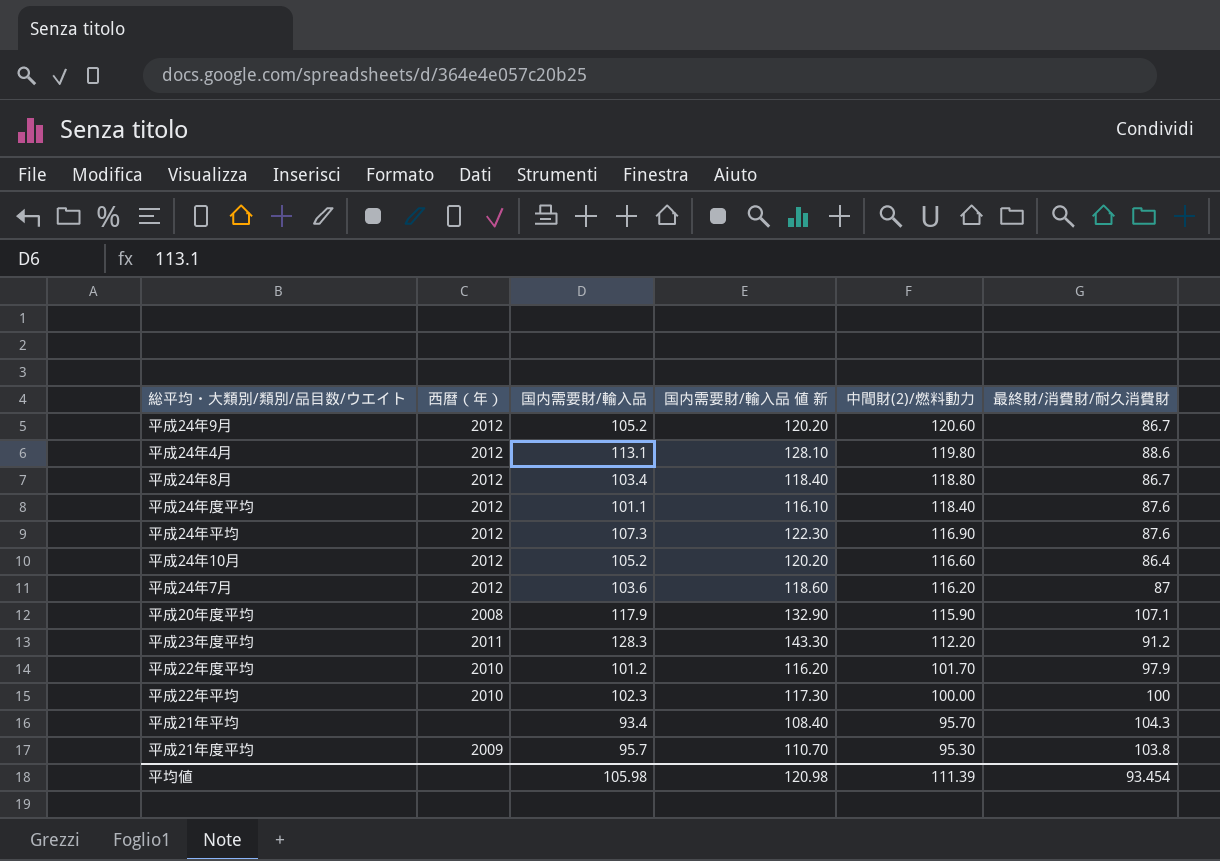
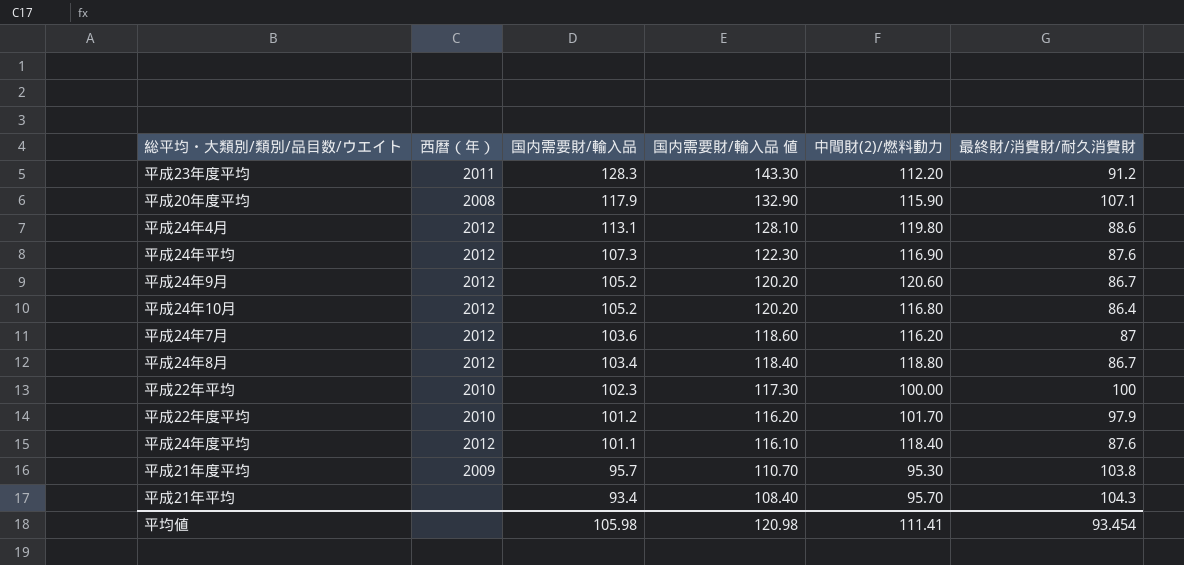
row order: 中間財(2)/燃料動力 descending -> 国内需要財/輸入品 descending
column name: 国内需要財/輸入品 値 新 -> 国内需要財/輸入品 値
平成24年10月 | 中間財(2)/燃料動力: 116.60 -> 116.80
平均値 | 中間財(2)/燃料動力: 111.39 -> 111.41

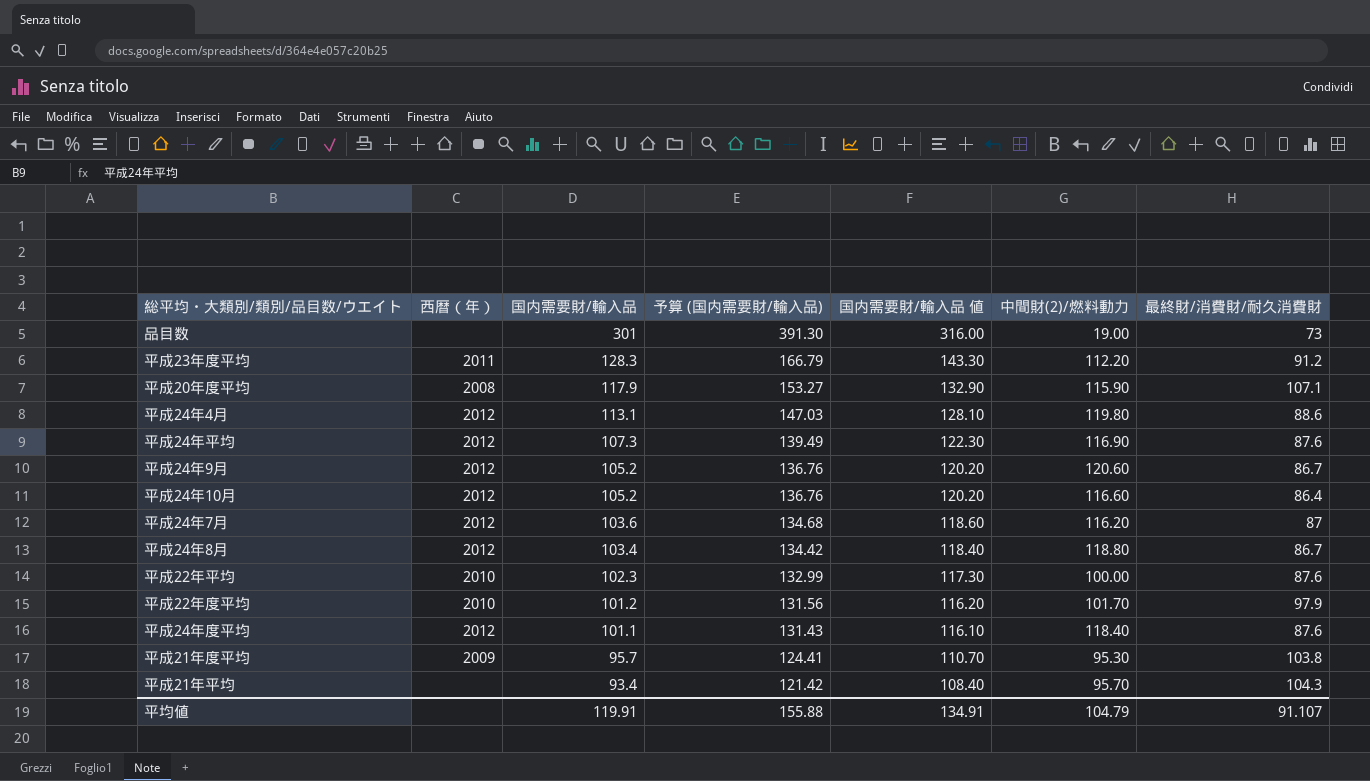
column 予算 (国内需要財/輸入品) | formula: none -> [国内需要財/輸入品] * 1.3
row 品目数: none -> none | 301 | 391.30 | 316.00 | 19.00 | 73
平成24年10月 | 中間財(2)/燃料動力: 116.80 -> 116.60
平成22年平均 | 最終財/消費財/耐久消費財: 100 -> 87.6
平均値 | 国内需要財/輸入品: 105.98 -> 119.91
平均値 | 国内需要財/輸入品 値: 120.98 -> 134.91
平均値 | 中間財(2)/燃料動力: 111.41 -> 104.79
平均値 | 最終財/消費財/耐久消費財: 93.454 -> 91.107

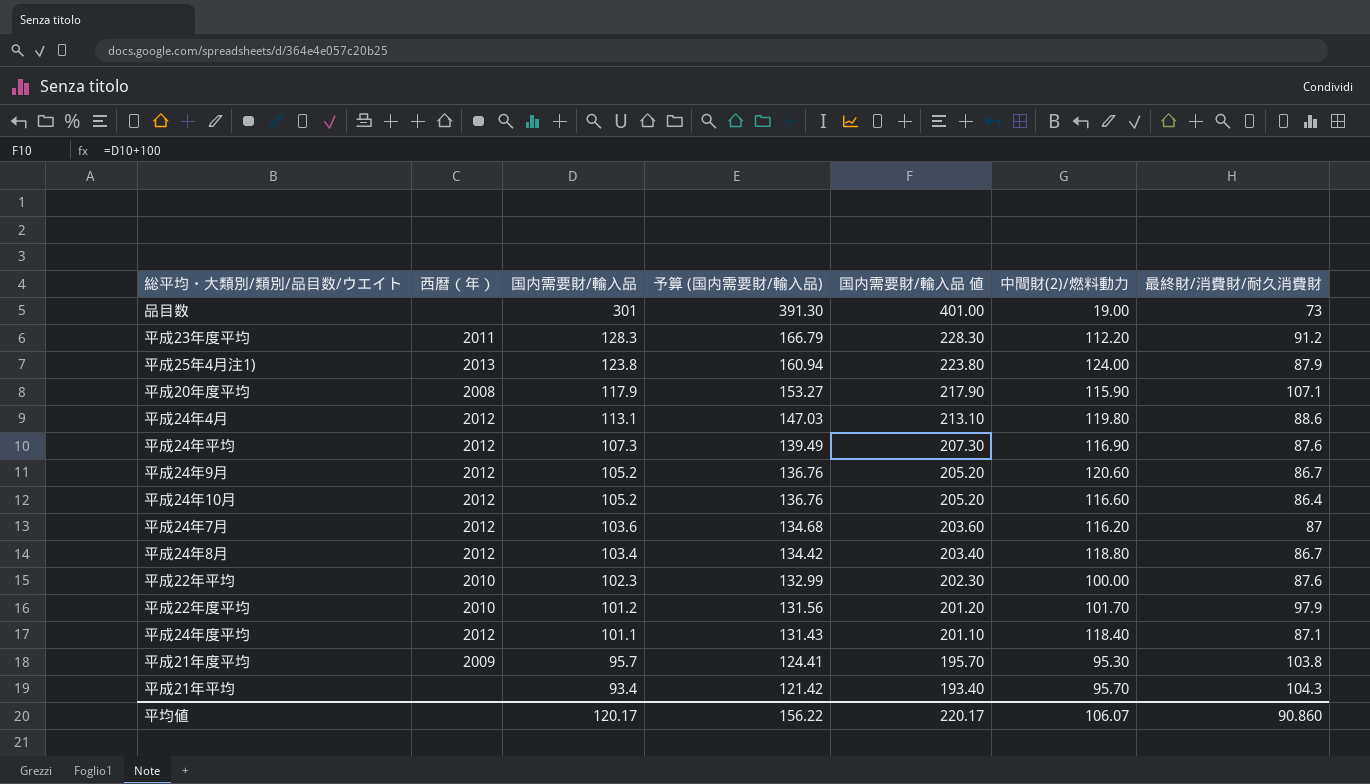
column 国内需要財/輸入品 値 | formula: [国内需要財/輸入品] + 15 -> [国内需要財/輸入品] + 100
row 平成25年4月注1): none -> 2013 | 123.8 | 160.94 | 223.80 | 124.00 | 87.9
平成24年度平均 | 最終財/消費財/耐久消費財: 87.6 -> 87.1
平均値 | 国内需要財/輸入品: 119.91 -> 120.17
平均値 | 予算 (国内需要財/輸入品): 155.88 -> 156.22
平均値 | 国内需要財/輸入品 値: 134.91 -> 220.17
平均値 | 中間財(2)/燃料動力: 104.79 -> 106.07
平均値 | 最終財/消費財/耐久消費財: 91.107 -> 90.860

